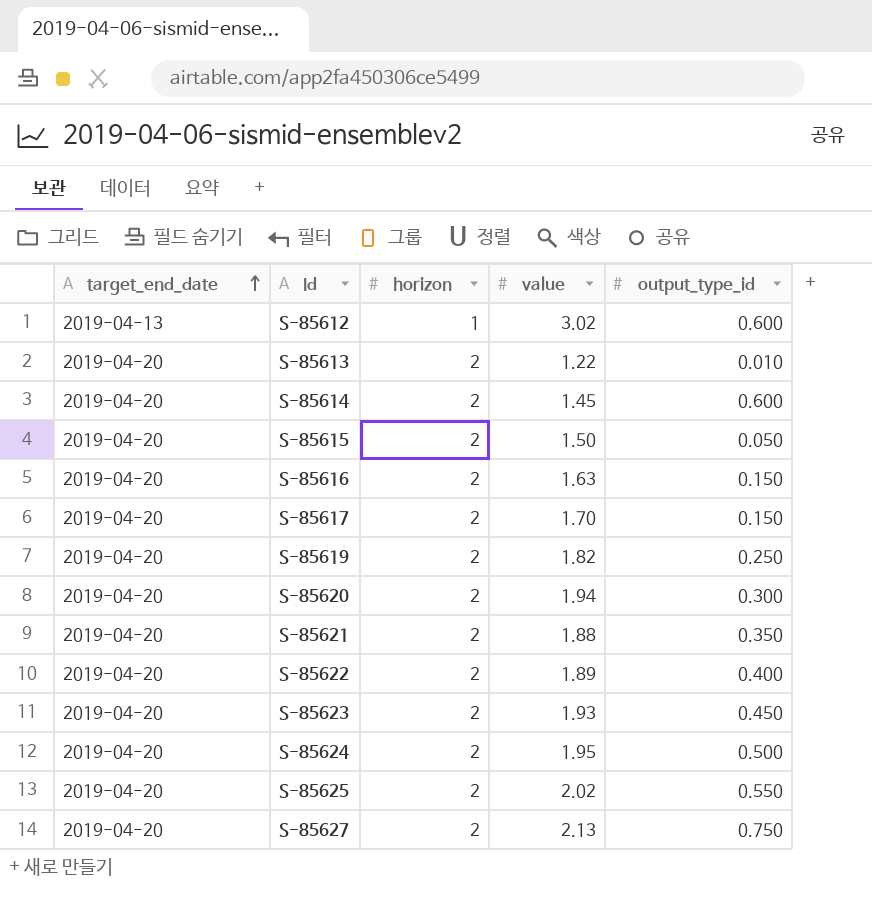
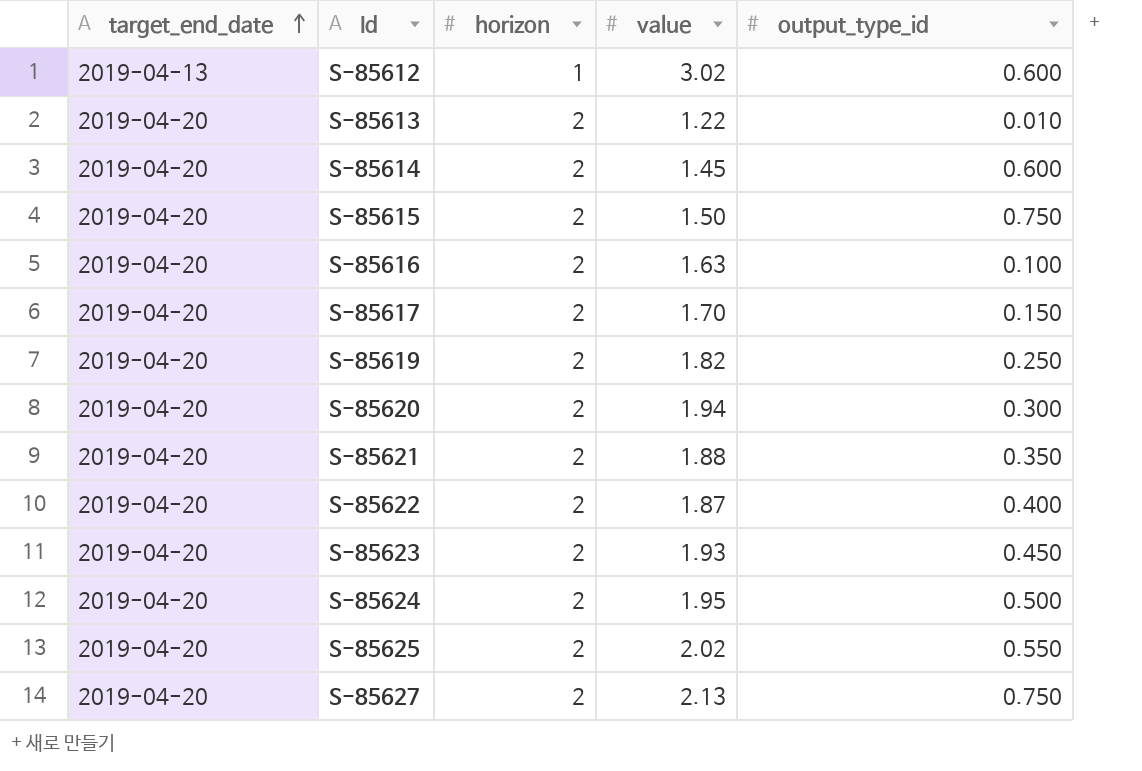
S-85615 | output_type_id: 0.050 -> 0.750
S-85616 | output_type_id: 0.150 -> 0.100
S-85622 | value: 1.89 -> 1.87

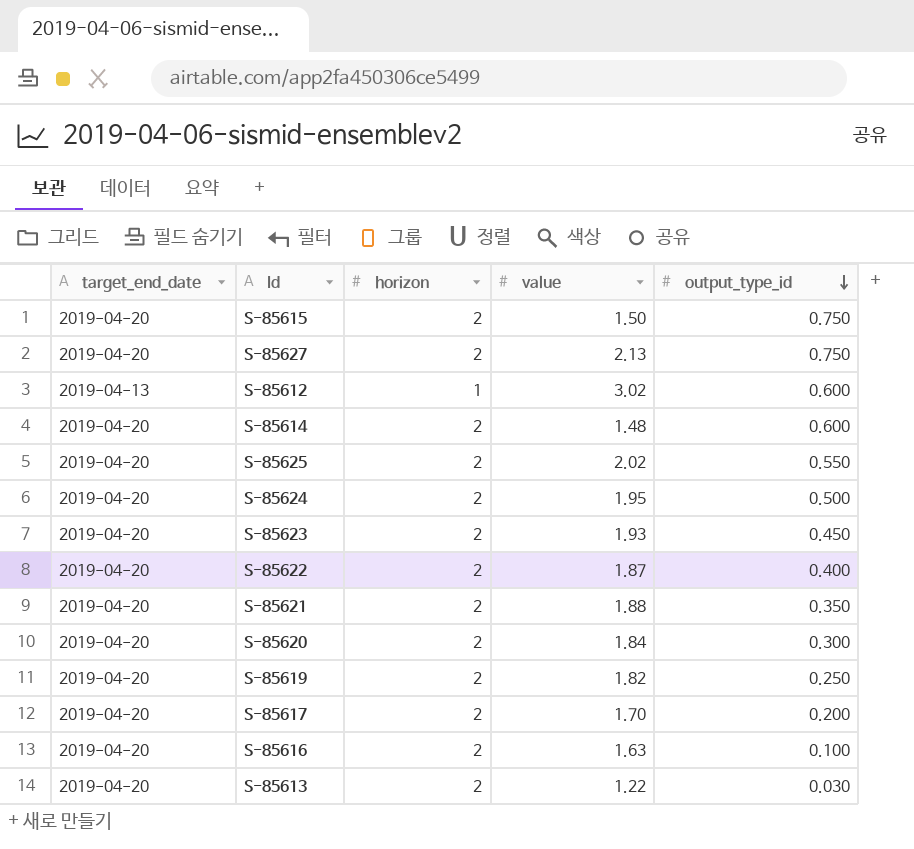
row order: target_end_date ascending -> output_type_id descending
S-85614 | value: 1.45 -> 1.48
S-85620 | value: 1.94 -> 1.84
S-85617 | output_type_id: 0.150 -> 0.200
S-85613 | output_type_id: 0.010 -> 0.030

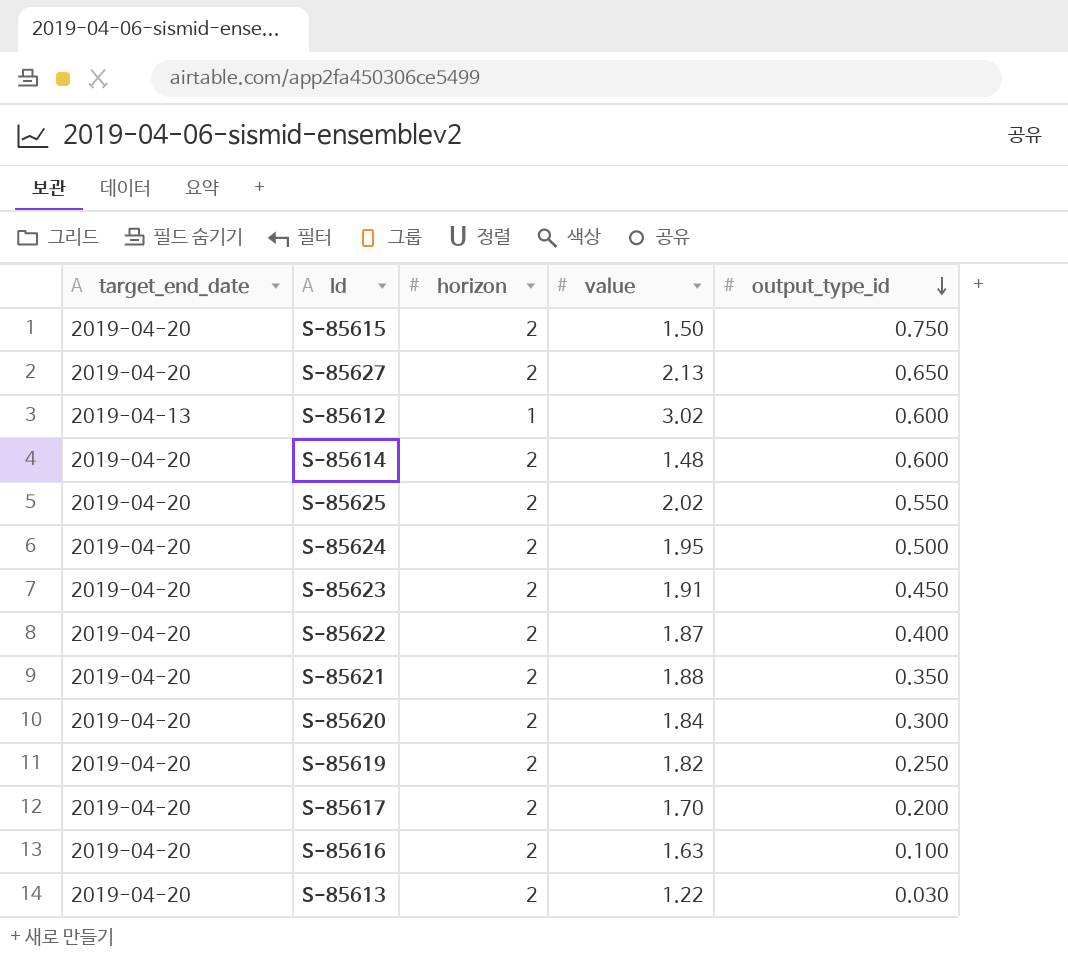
S-85627 | output_type_id: 0.750 -> 0.650
S-85623 | value: 1.93 -> 1.91

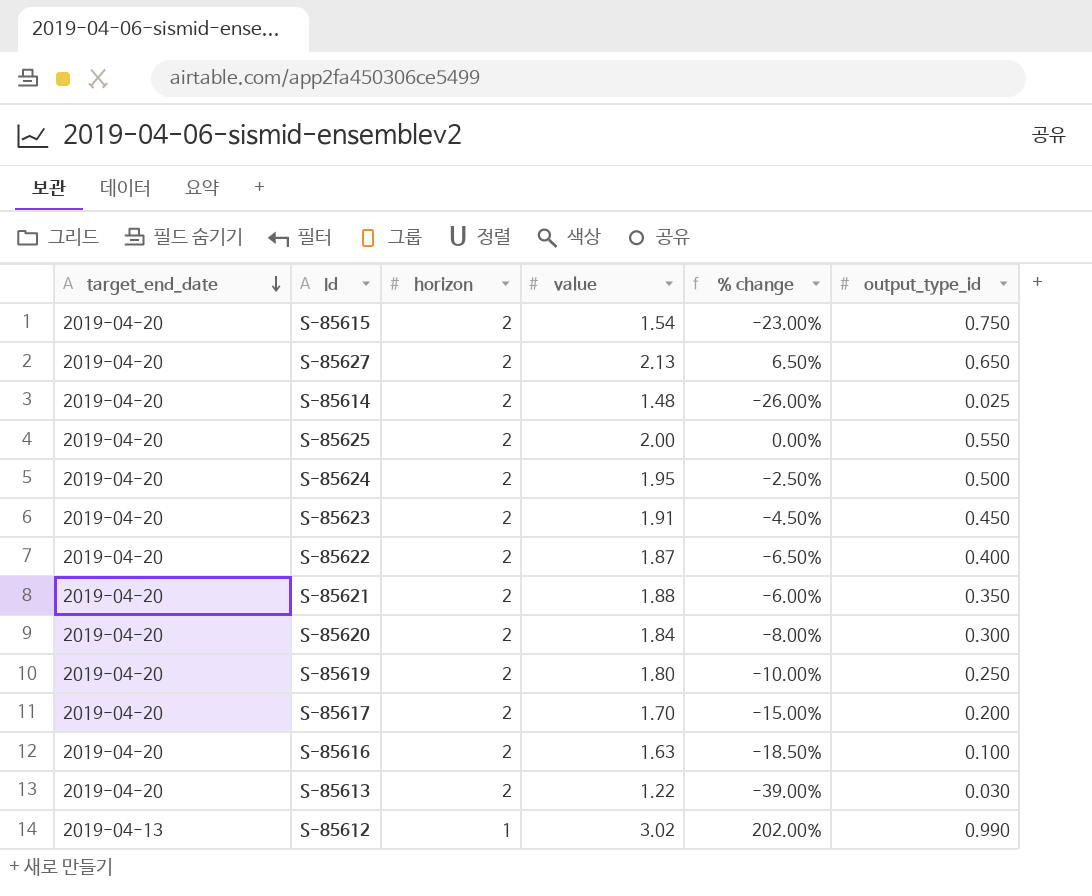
row order: output_type_id descending -> target_end_date descending
column % change | formula: none -> ([value] - [horizon]) / [horizon]
S-85615 | value: 1.50 -> 1.54
S-85614 | output_type_id: 0.600 -> 0.025
S-85625 | value: 2.02 -> 2.00
S-85619 | value: 1.82 -> 1.80
S-85612 | output_type_id: 0.600 -> 0.990

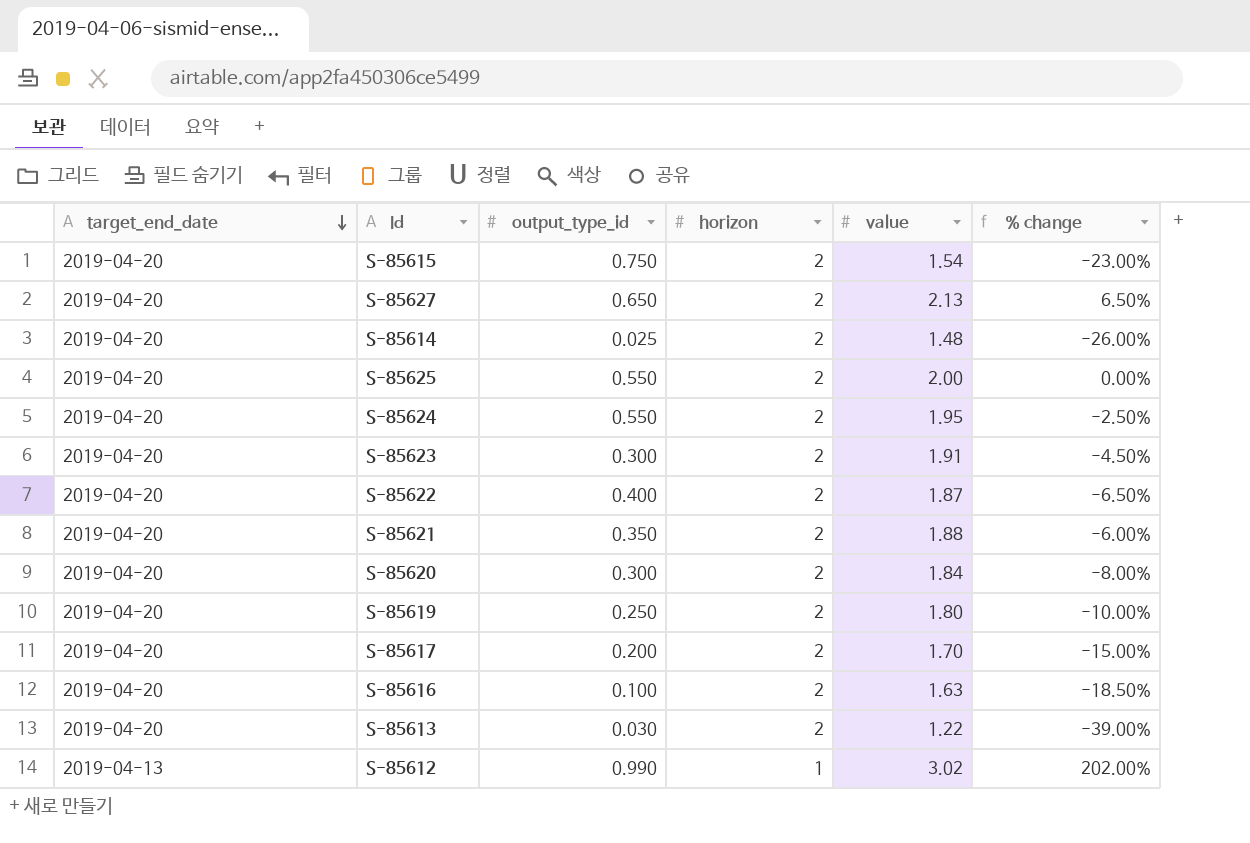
column output_type_id | position: 6 -> 3
S-85624 | output_type_id: 0.500 -> 0.550
S-85623 | output_type_id: 0.450 -> 0.300

